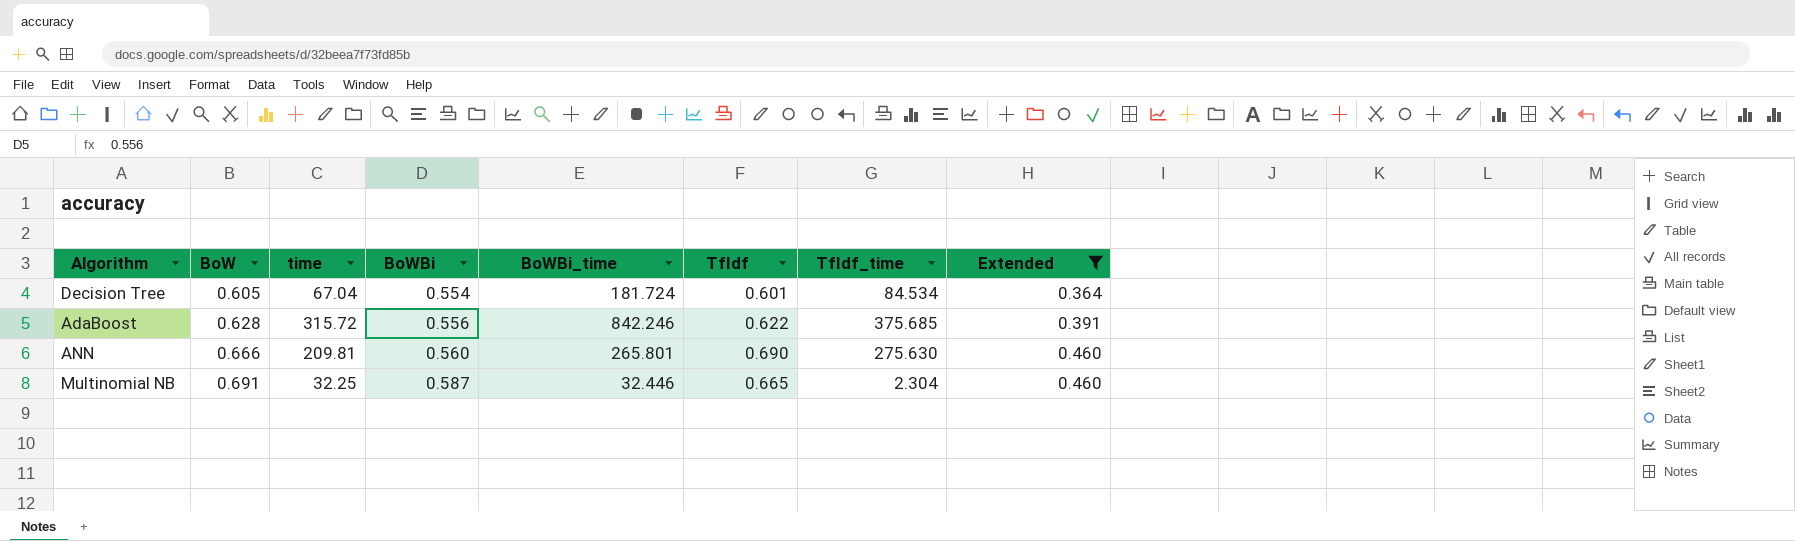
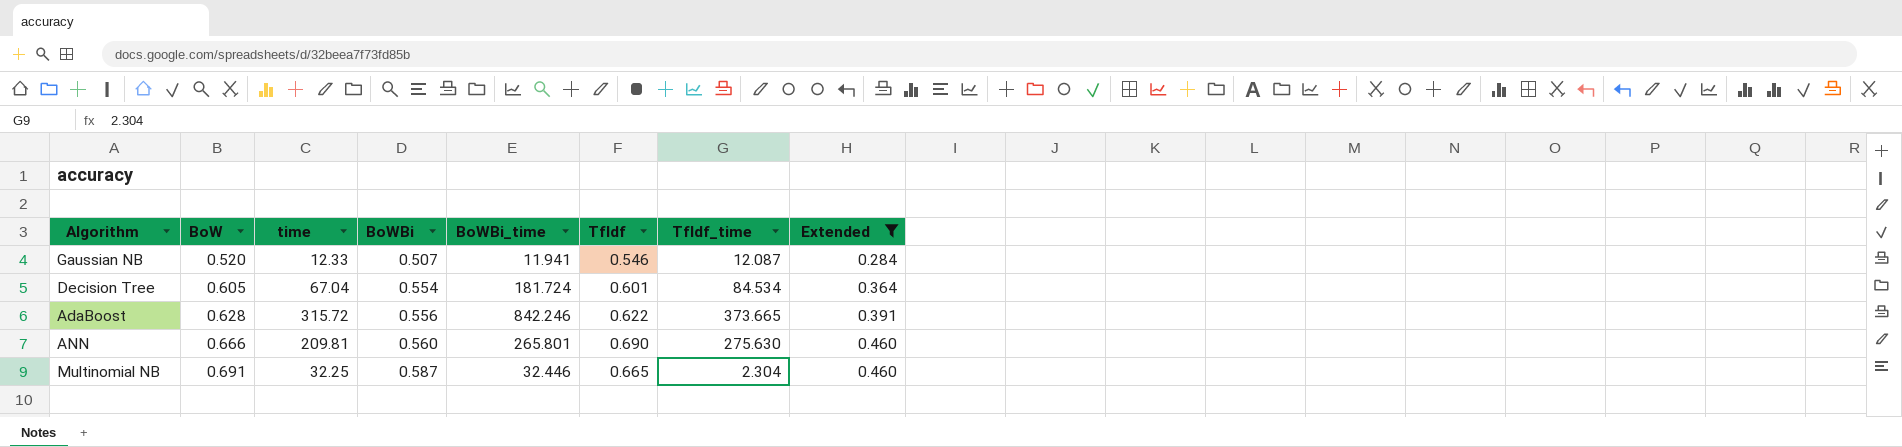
row Gaussian NB: none -> 0.520 | 12.33 | 0.507 | 11.941 | 0.546 | 12.087 | 0.284
AdaBoost | TfIdf_time: 375.685 -> 373.665

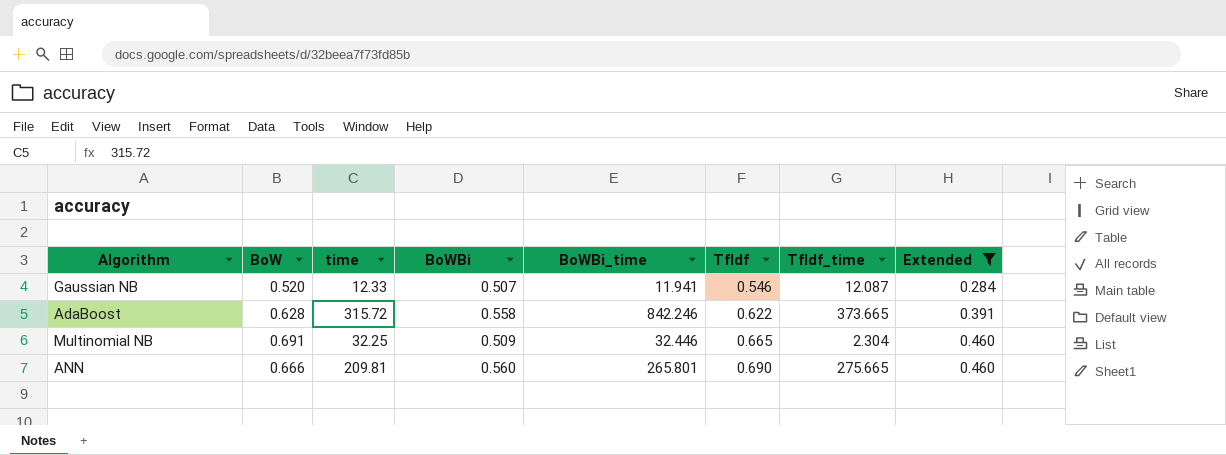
row order: BoW ascending -> TfIdf ascending
row Decision Tree: 0.605 | 67.04 | 0.554 | 181.724 | 0.601 | 84.534 | 0.364 -> none
AdaBoost | BoWBi: 0.556 -> 0.558
Multinomial NB | BoWBi: 0.587 -> 0.509
ANN | TfIdf_time: 275.630 -> 275.665

